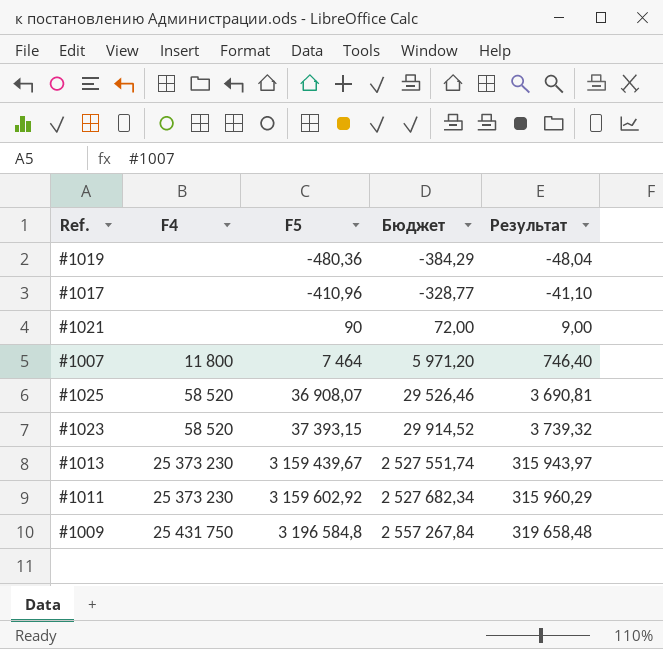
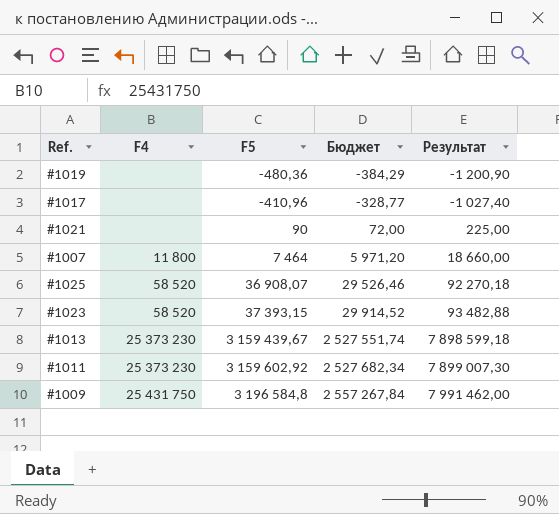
column Результат | formula: [F5] * 0,1 -> [F5] * 2,5

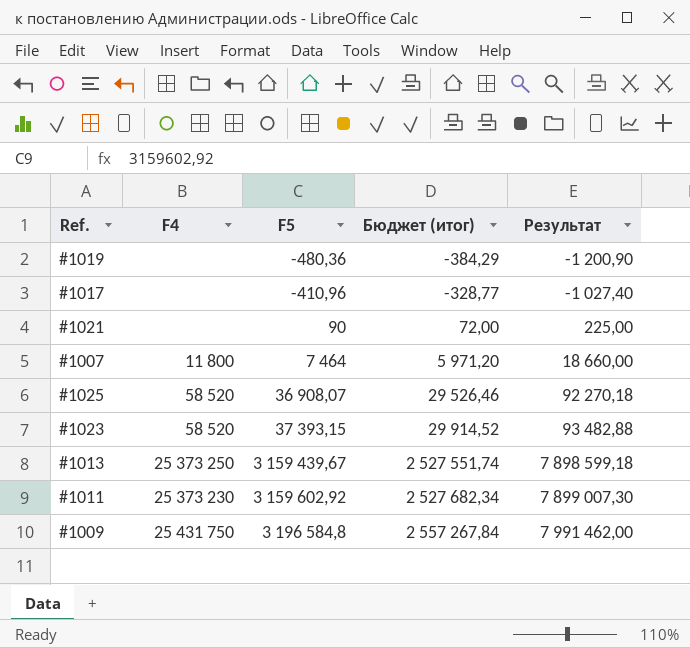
column name: Бюджет -> Бюджет (итог)
#1013 | F4: 25 373 230 -> 25 373 250

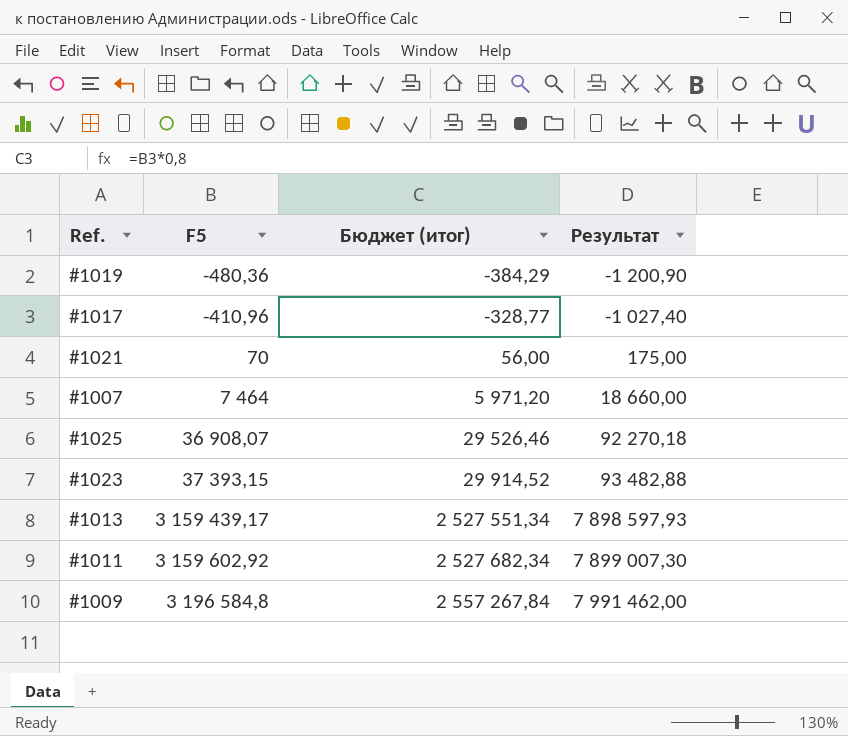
column F4 | position: 2 -> none
#1021 | F5: 90 -> 70
#1021 | Бюджет (итог): 72,00 -> 56,00
#1021 | Результат: 225,00 -> 175,00
#1013 | F5: 3 159 439,67 -> 3 159 439,17
#1013 | Бюджет (итог): 2 527 551,74 -> 2 527 551,34
#1013 | Результат: 7 898 599,18 -> 7 898 597,93

